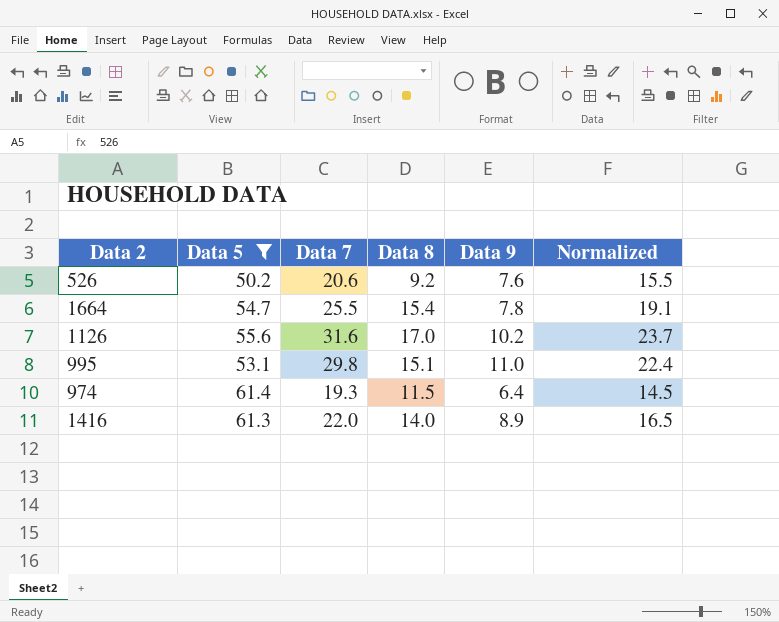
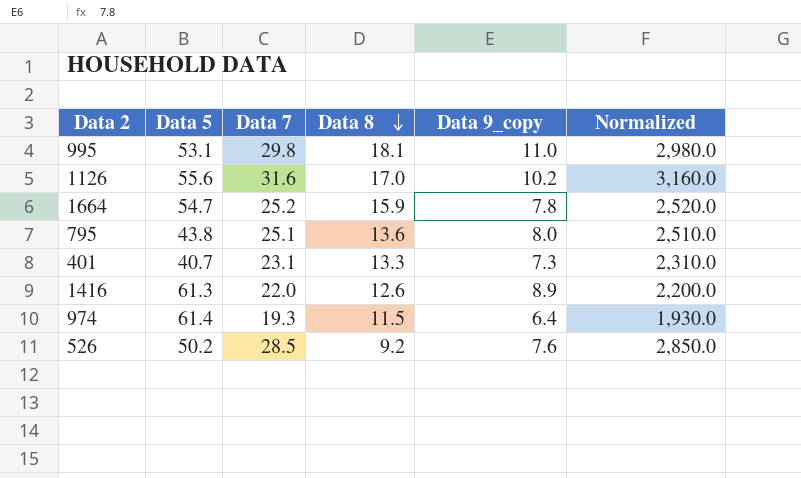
filter: Data 5 >= 50.2 -> none
row order: none -> Data 8 descending
column name: Data 9 -> Data 9_copy
column Normalized | formula: [Data 7] * 0.75 -> [Data 7] * 100
995 | Data 8: 15.1 -> 18.1
1664 | Data 7: 25.5 -> 25.2
1664 | Data 8: 15.4 -> 15.9
1416 | Data 8: 14.0 -> 12.6
526 | Data 7: 20.6 -> 28.5

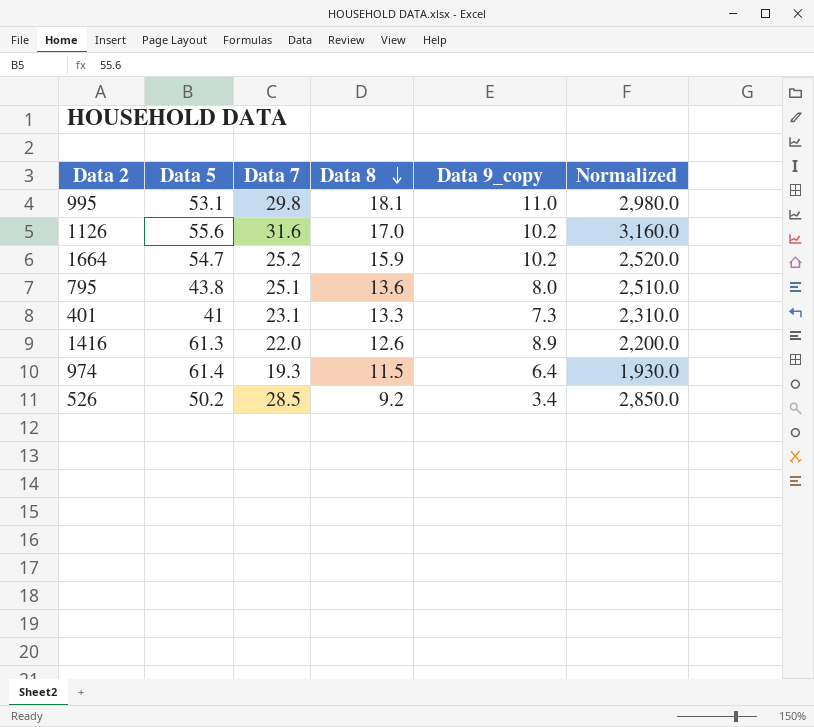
1664 | Data 9_copy: 7.8 -> 10.2
401 | Data 5: 40.7 -> 41
526 | Data 9_copy: 7.6 -> 3.4

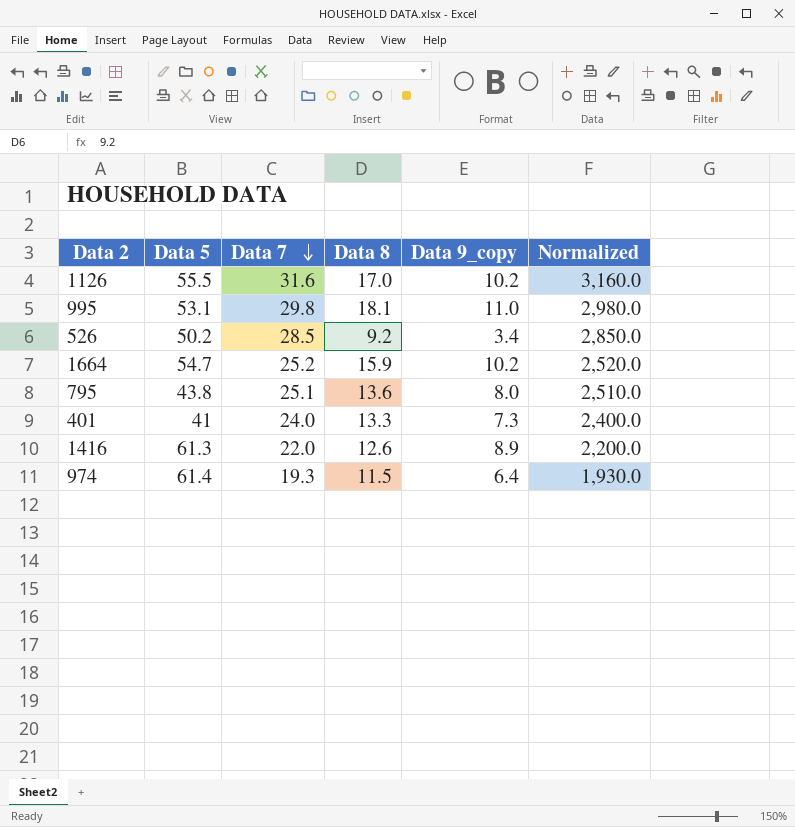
row order: Data 8 descending -> Data 7 descending
1126 | Data 5: 55.6 -> 55.5
401 | Data 7: 23.1 -> 24.0
401 | Normalized: 2,310.0 -> 2,400.0

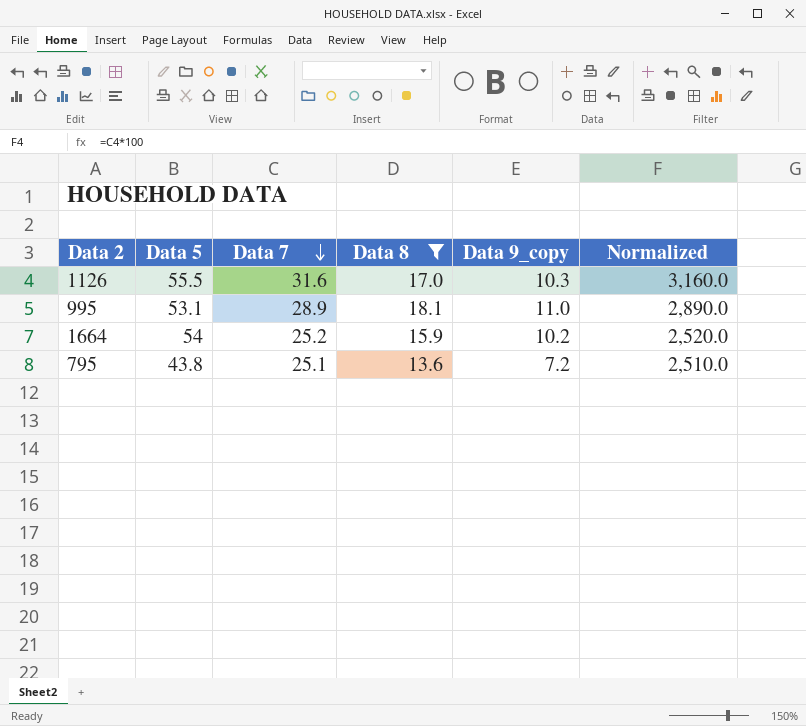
filter: none -> Data 8 >= 13.6
1126 | Data 9_copy: 10.2 -> 10.3
995 | Data 7: 29.8 -> 28.9
995 | Normalized: 2,980.0 -> 2,890.0
1664 | Data 5: 54.7 -> 54
795 | Data 9_copy: 8.0 -> 7.2

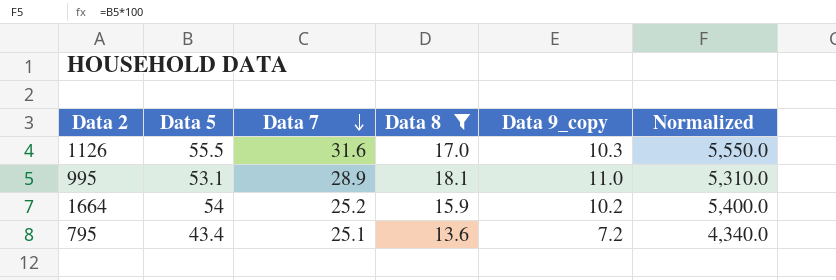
column Normalized | formula: [Data 7] * 100 -> [Data 5] * 100
795 | Data 5: 43.8 -> 43.4

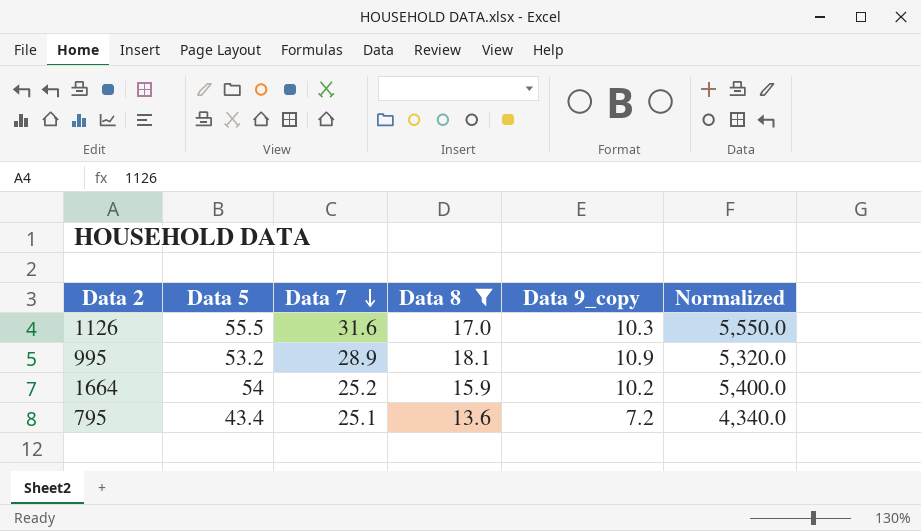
995 | Data 5: 53.1 -> 53.2
995 | Data 9_copy: 11.0 -> 10.9
995 | Normalized: 5,310.0 -> 5,320.0

